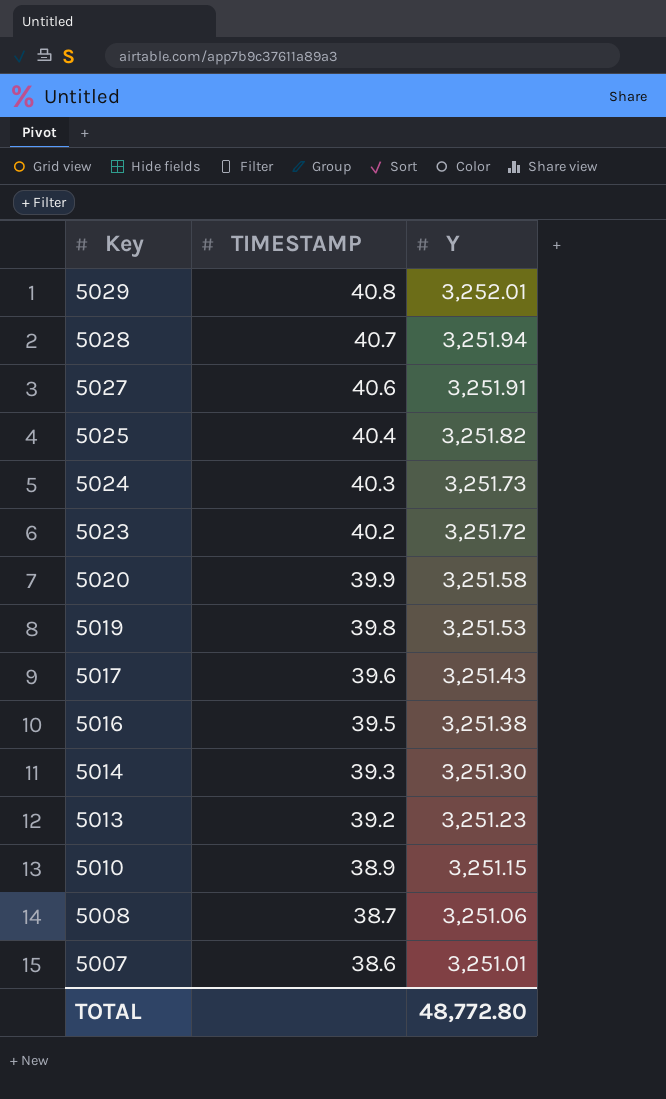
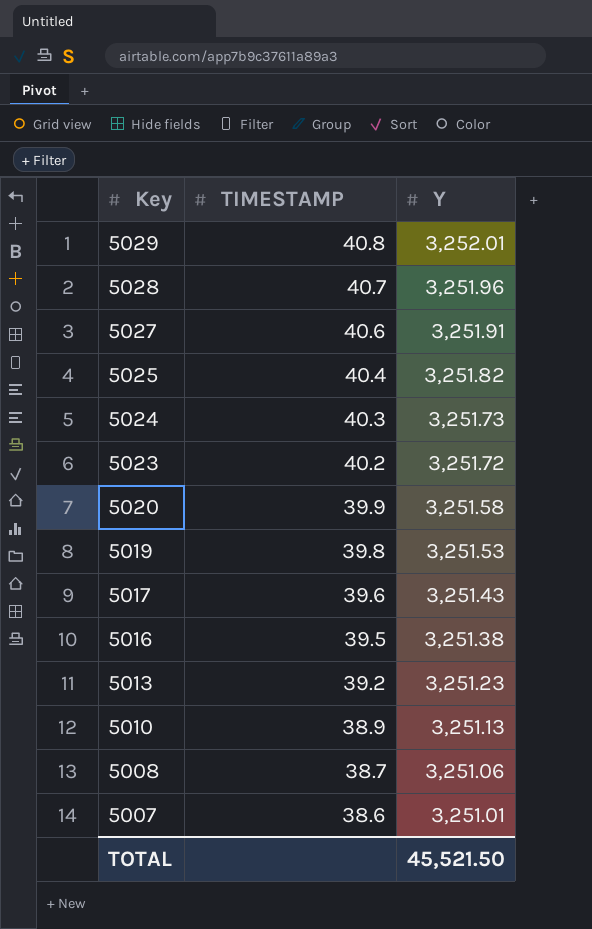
row 5014: 39.3 | 3,251.30 -> none
5028 | Y: 3,251.94 -> 3,251.96
5010 | Y: 3,251.15 -> 3,251.13
TOTAL | Y: 48,772.80 -> 45,521.50

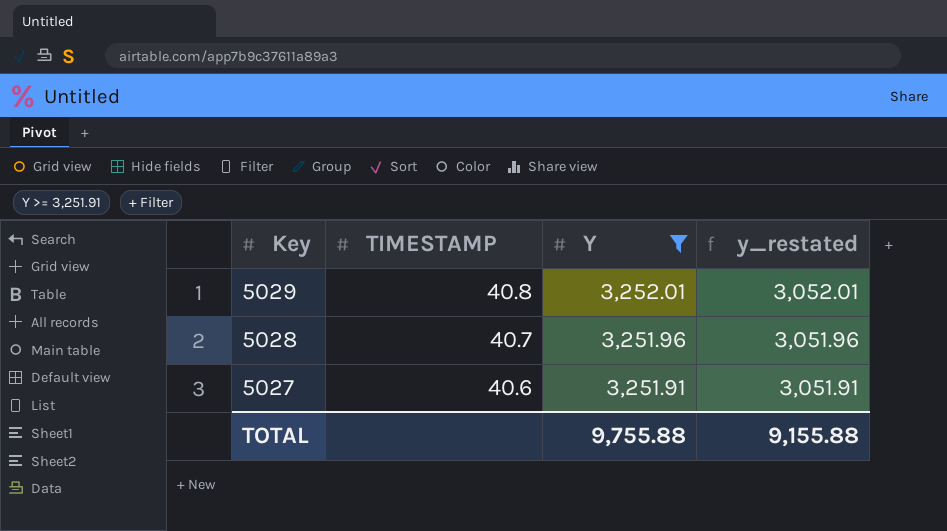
filter: none -> Y >= 3,251.91
column y_restated | formula: none -> [Y] - 200
TOTAL | Y: 45,521.50 -> 9,755.88

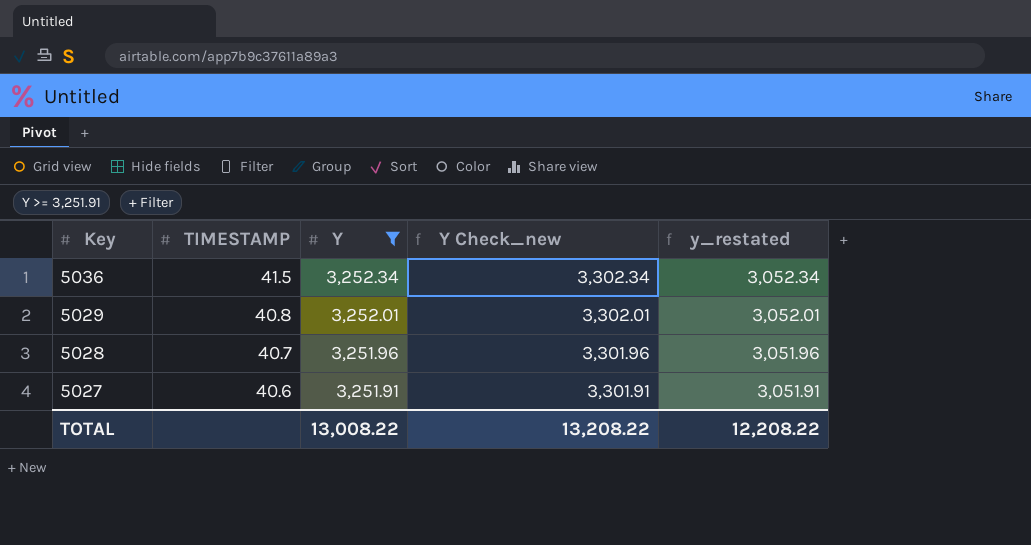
column Y Check_new | formula: none -> [Y] + 50
row 5036: none -> 41.5 | 3,252.34 | 3,302.34 | 3,052.34
TOTAL | Y: 9,755.88 -> 13,008.22
TOTAL | y_restated: 9,155.88 -> 12,208.22

